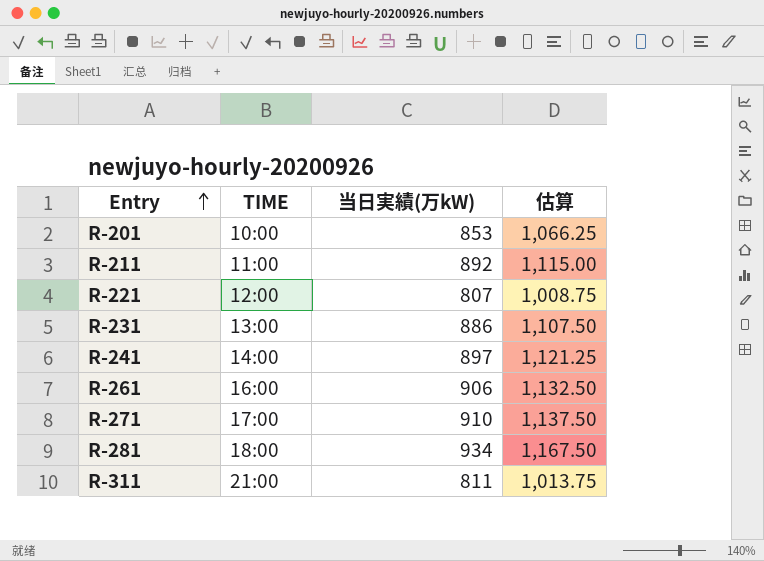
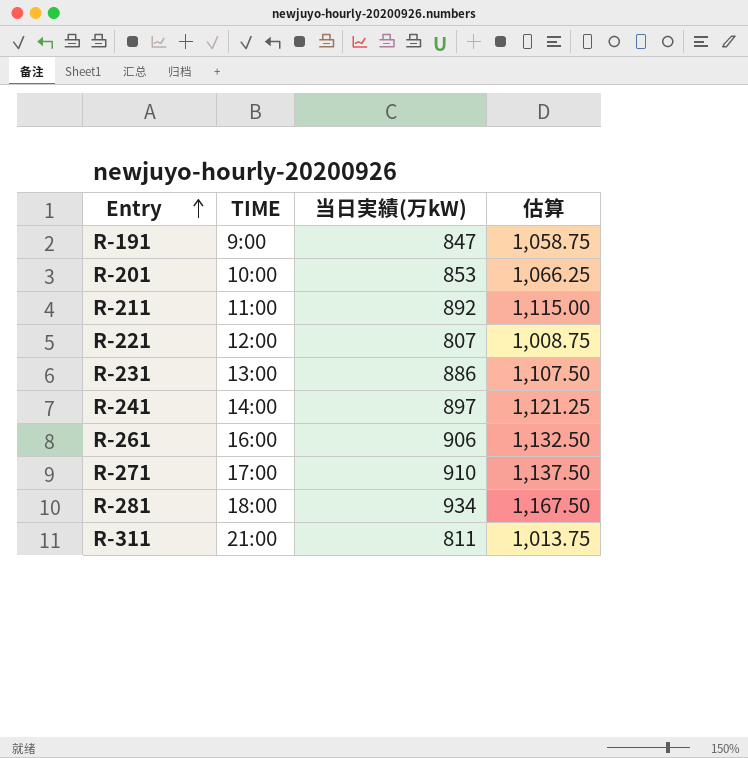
row R-191: none -> 9:00 | 847 | 1,058.75

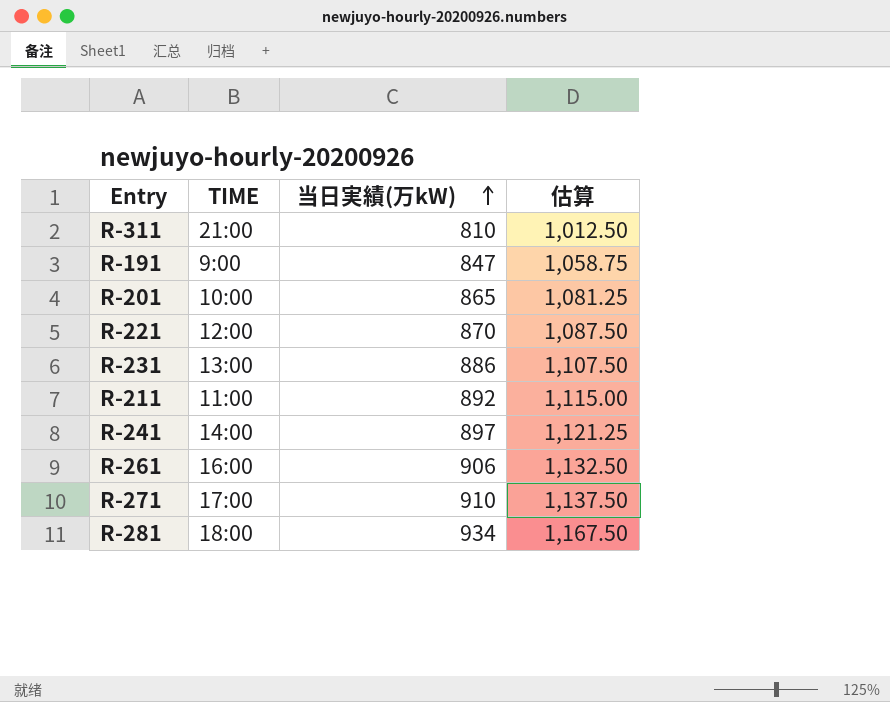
row order: Entry ascending -> 当日実績(万kW) ascending
R-311 | 当日実績(万kW): 811 -> 810
R-311 | 估算: 1,013.75 -> 1,012.50
R-201 | 当日実績(万kW): 853 -> 865
R-201 | 估算: 1,066.25 -> 1,081.25
R-221 | 当日実績(万kW): 807 -> 870
R-221 | 估算: 1,008.75 -> 1,087.50

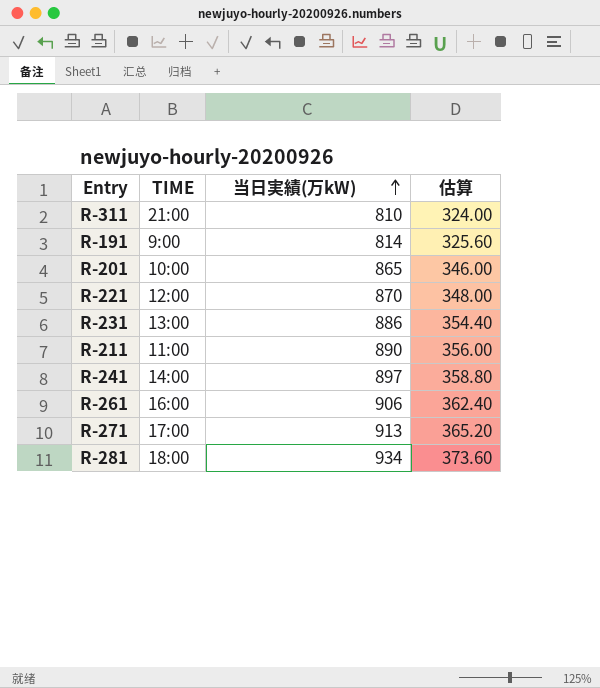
column 估算 | formula: [当日実績(万kW)] * 1.25 -> [当日実績(万kW)] * 0.4
R-191 | 当日実績(万kW): 847 -> 814
R-211 | 当日実績(万kW): 892 -> 890
R-271 | 当日実績(万kW): 910 -> 913

